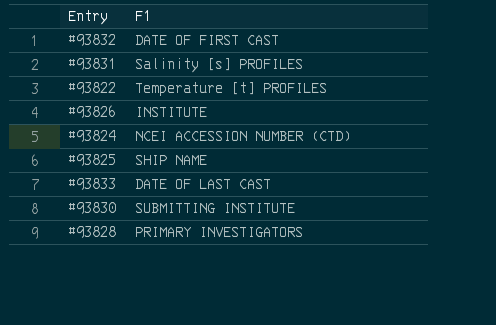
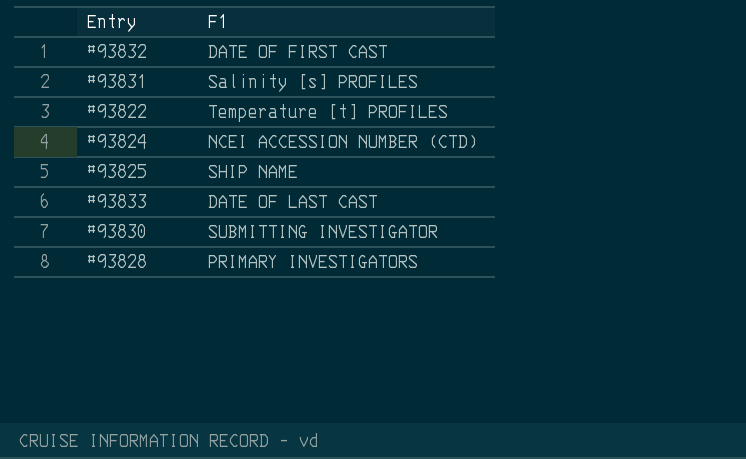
row #93826: INSTITUTE -> none
#93830 | F1: SUBMITTING INSTITUTE -> SUBMITTING INVESTIGATOR

